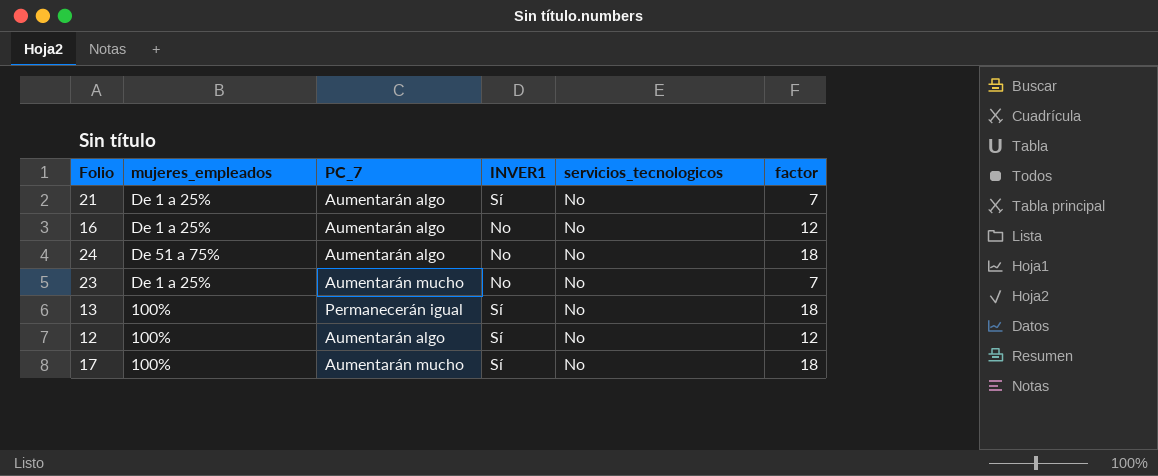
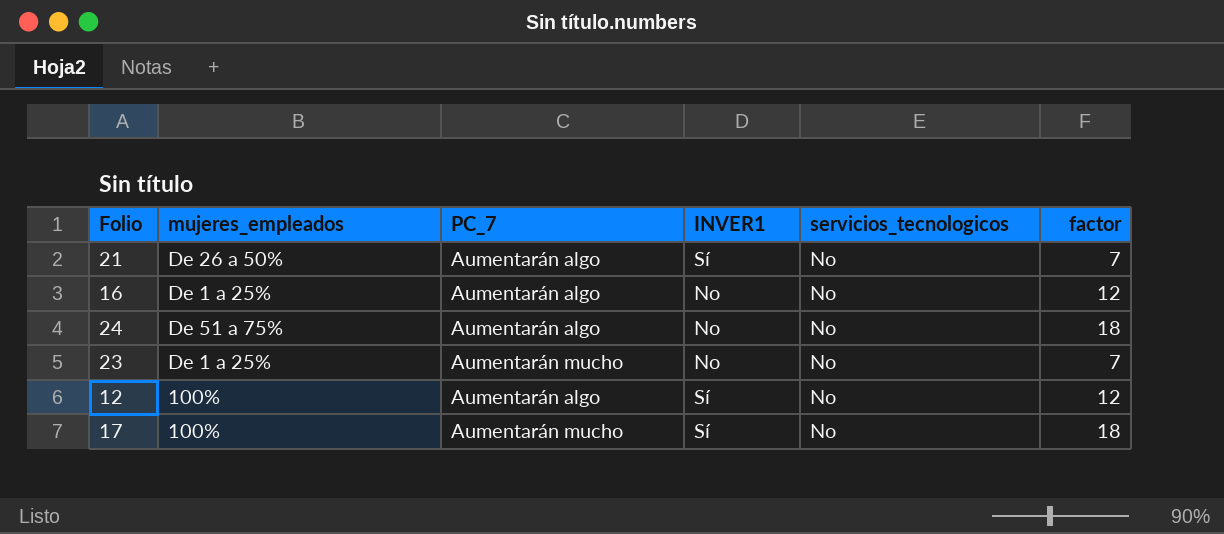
row 13: 100% | Permanecerán igual | Sí | No | 18 -> none
21 | mujeres_empleados: De 1 a 25% -> De 26 a 50%

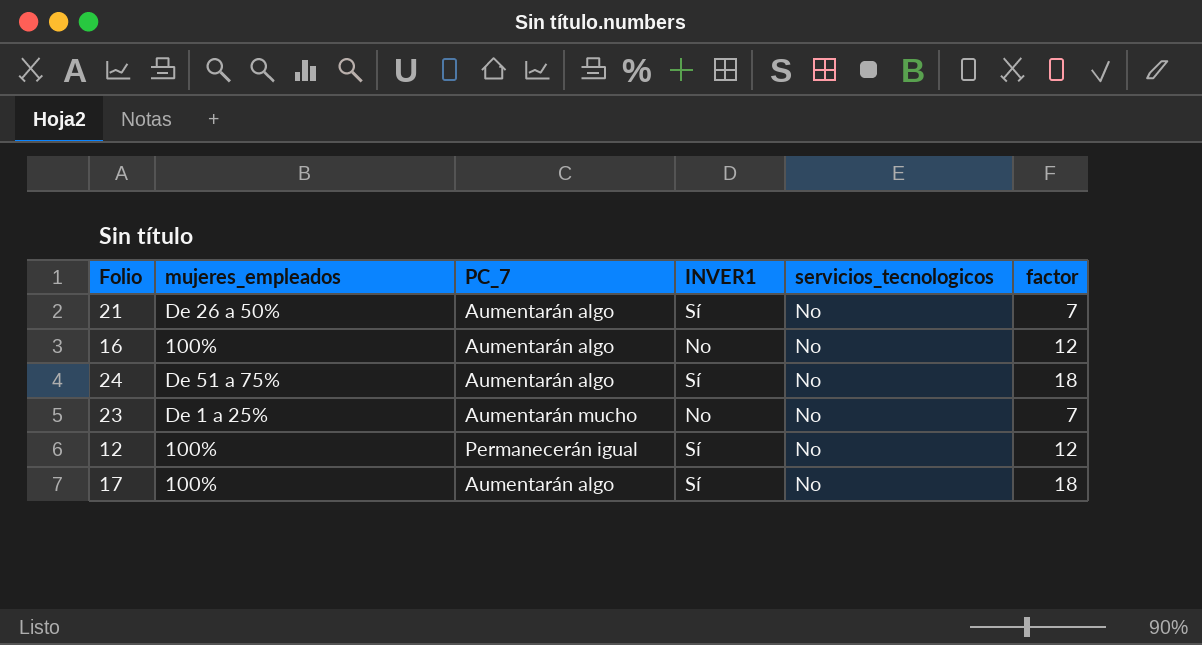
16 | mujeres_empleados: De 1 a 25% -> 100%
24 | INVER1: No -> Sí
12 | PC_7: Aumentarán algo -> Permanecerán igual
17 | PC_7: Aumentarán mucho -> Aumentarán algo

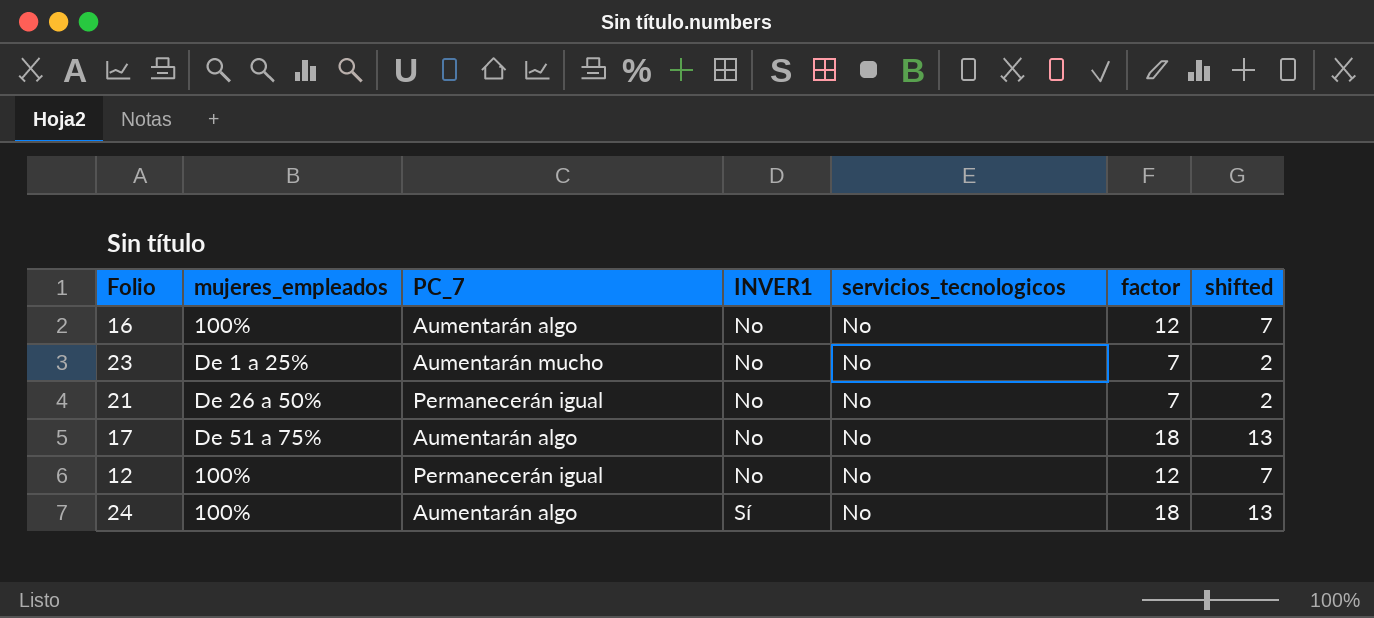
row order: none -> INVER1 ascending
column shifted | formula: none -> [factor] - 5
21 | PC_7: Aumentarán algo -> Permanecerán igual
21 | INVER1: Sí -> No
17 | mujeres_empleados: 100% -> De 51 a 75%
17 | INVER1: Sí -> No
12 | INVER1: Sí -> No
24 | mujeres_empleados: De 51 a 75% -> 100%

